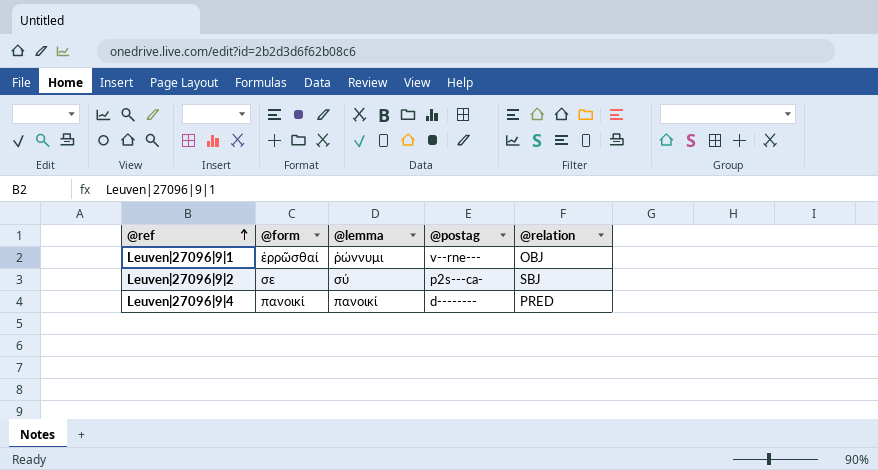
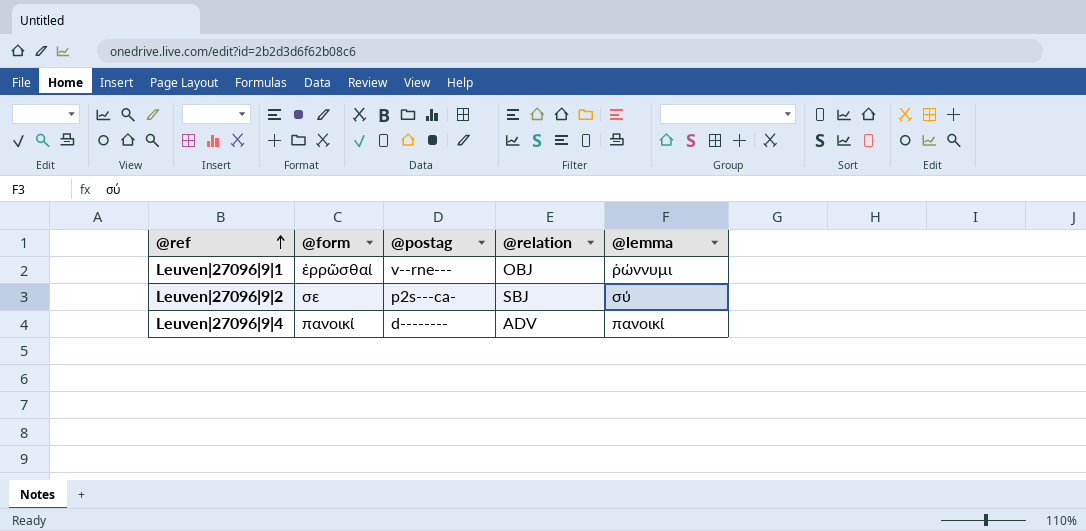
column @lemma | position: 3 -> 5
Leuven|27096|9|4 | @relation: PRED -> ADV

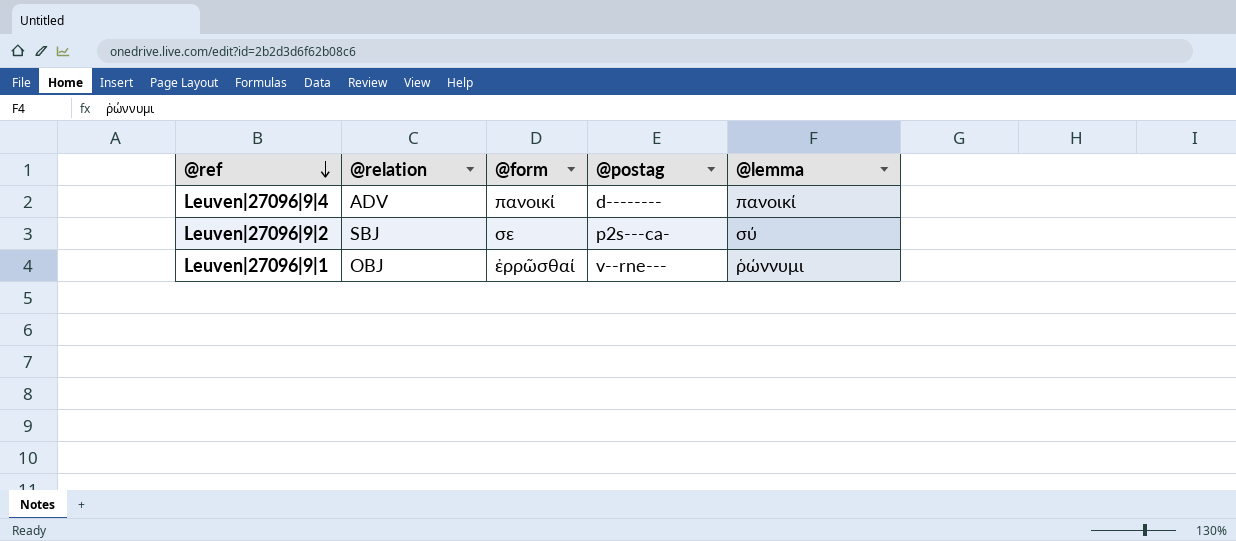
row order: @ref ascending -> @ref descending
column @relation | position: 4 -> 2

